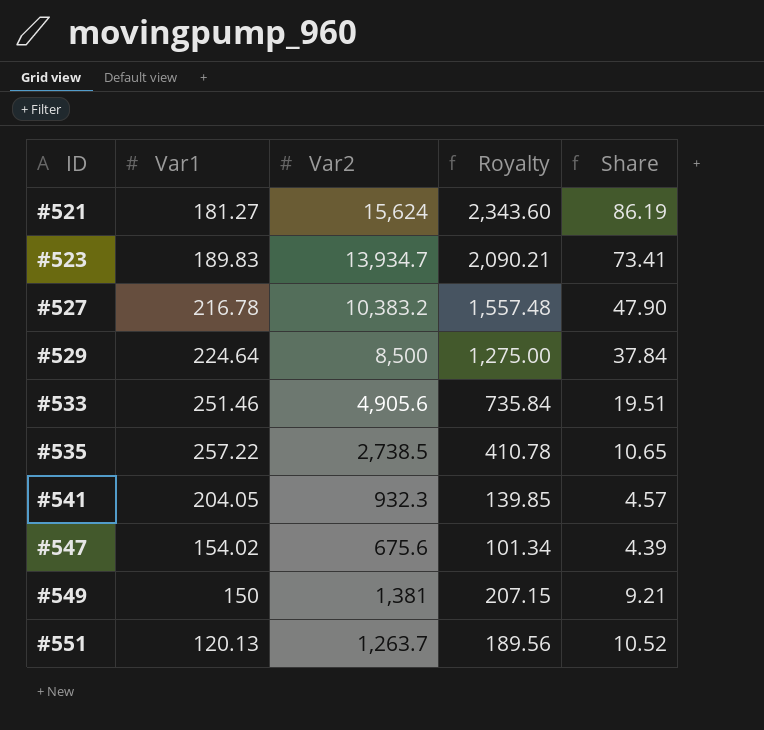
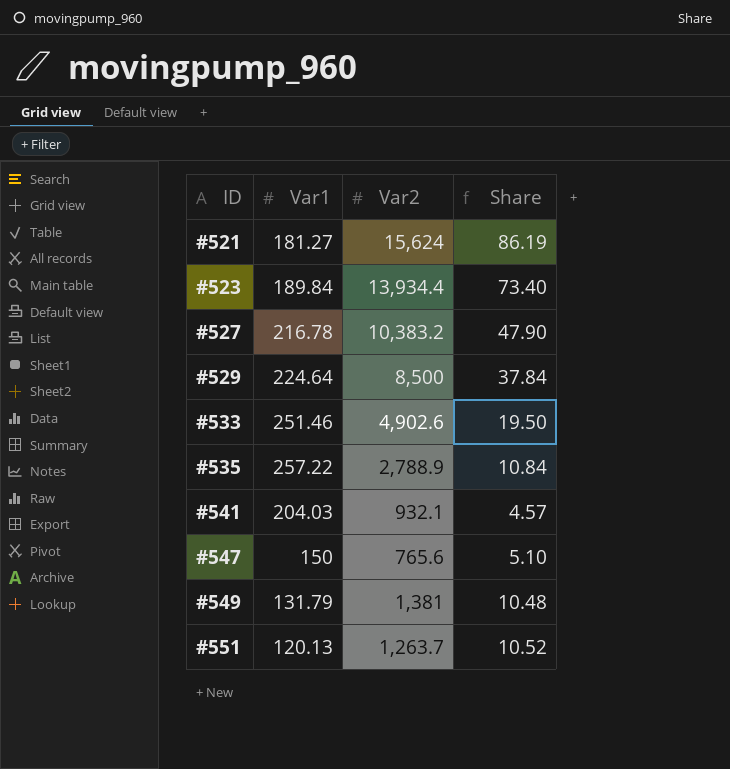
column Royalty | formula: [Var2] * 0.15 -> none
#523 | Var1: 189.83 -> 189.84
#523 | Var2: 13,934.7 -> 13,934.4
#523 | Share: 73.41 -> 73.40
#533 | Var2: 4,905.6 -> 4,902.6
#533 | Share: 19.51 -> 19.50
#535 | Var2: 2,738.5 -> 2,788.9
#535 | Share: 10.65 -> 10.84
#541 | Var1: 204.05 -> 204.03
#541 | Var2: 932.3 -> 932.1
#547 | Var1: 154.02 -> 150
#547 | Var2: 675.6 -> 765.6
#547 | Share: 4.39 -> 5.10
#549 | Var1: 150 -> 131.79
#549 | Share: 9.21 -> 10.48

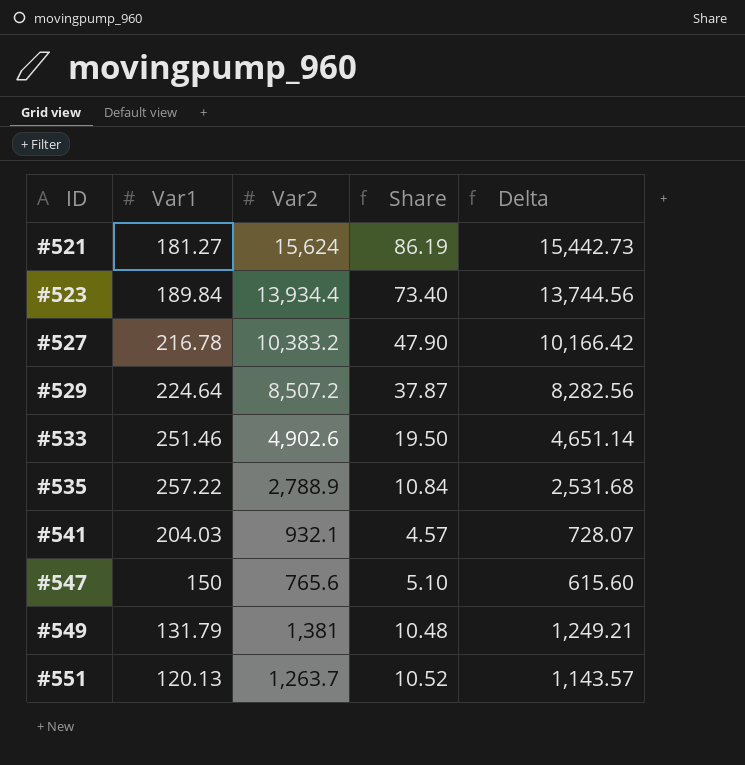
column Delta | formula: none -> [Var2] - [Var1]
#529 | Var2: 8,500 -> 8,507.2
#529 | Share: 37.84 -> 37.87

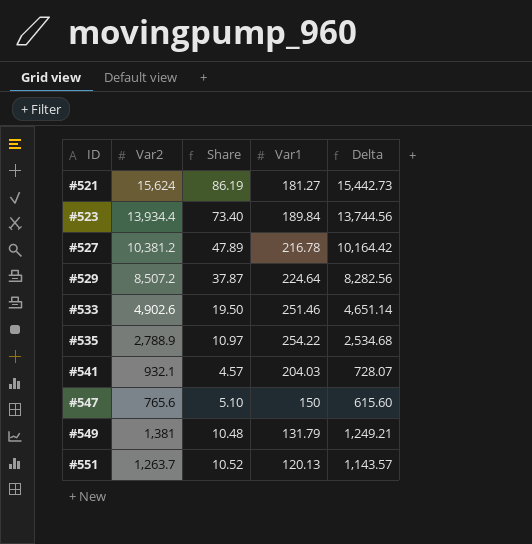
column Var1 | position: 2 -> 4
#527 | Var2: 10,383.2 -> 10,381.2
#527 | Share: 47.90 -> 47.89
#527 | Delta: 10,166.42 -> 10,164.42
#535 | Share: 10.84 -> 10.97
#535 | Var1: 257.22 -> 254.22
#535 | Delta: 2,531.68 -> 2,534.68

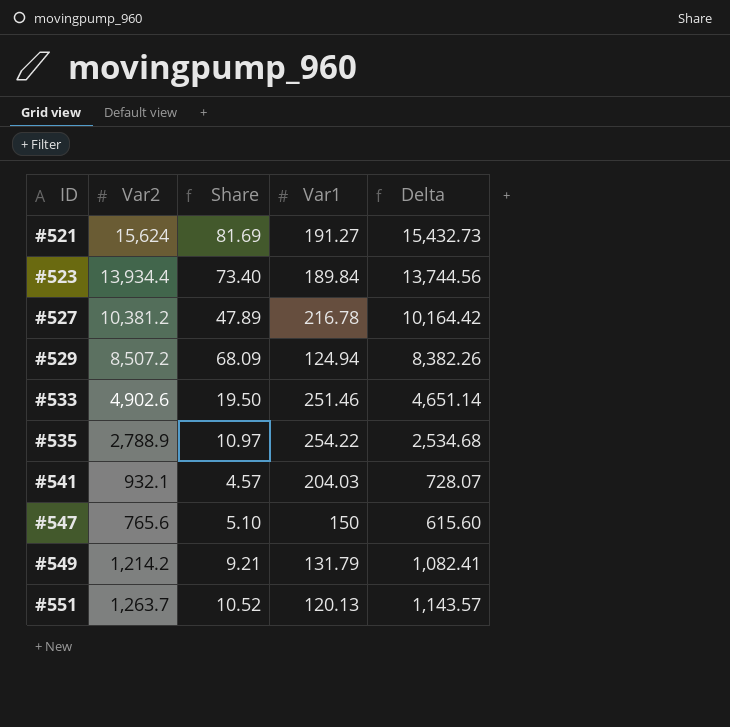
#521 | Share: 86.19 -> 81.69
#521 | Var1: 181.27 -> 191.27
#521 | Delta: 15,442.73 -> 15,432.73
#529 | Share: 37.87 -> 68.09
#529 | Var1: 224.64 -> 124.94
#529 | Delta: 8,282.56 -> 8,382.26
#549 | Var2: 1,381 -> 1,214.2
#549 | Share: 10.48 -> 9.21
#549 | Delta: 1,249.21 -> 1,082.41

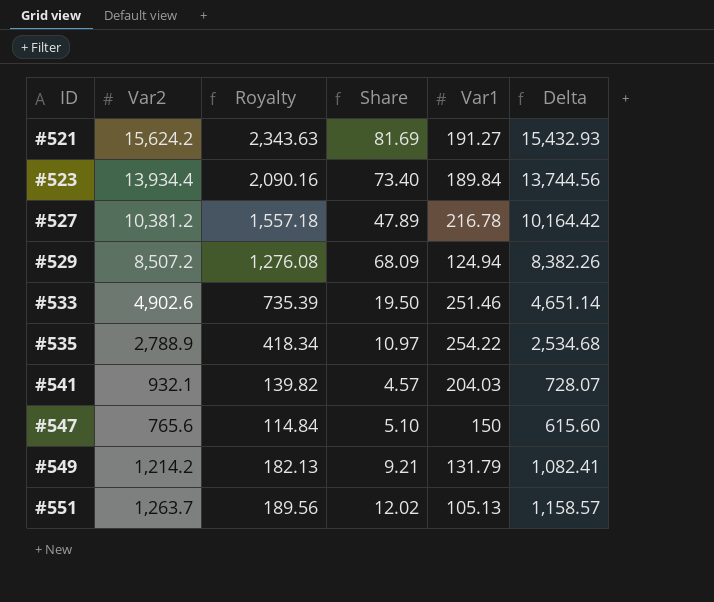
column Royalty | formula: none -> [Var2] * 0.15
#521 | Var2: 15,624 -> 15,624.2
#521 | Delta: 15,432.73 -> 15,432.93
#551 | Share: 10.52 -> 12.02
#551 | Var1: 120.13 -> 105.13
#551 | Delta: 1,143.57 -> 1,158.57

